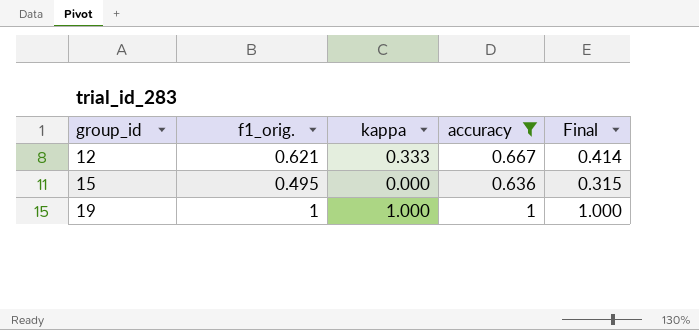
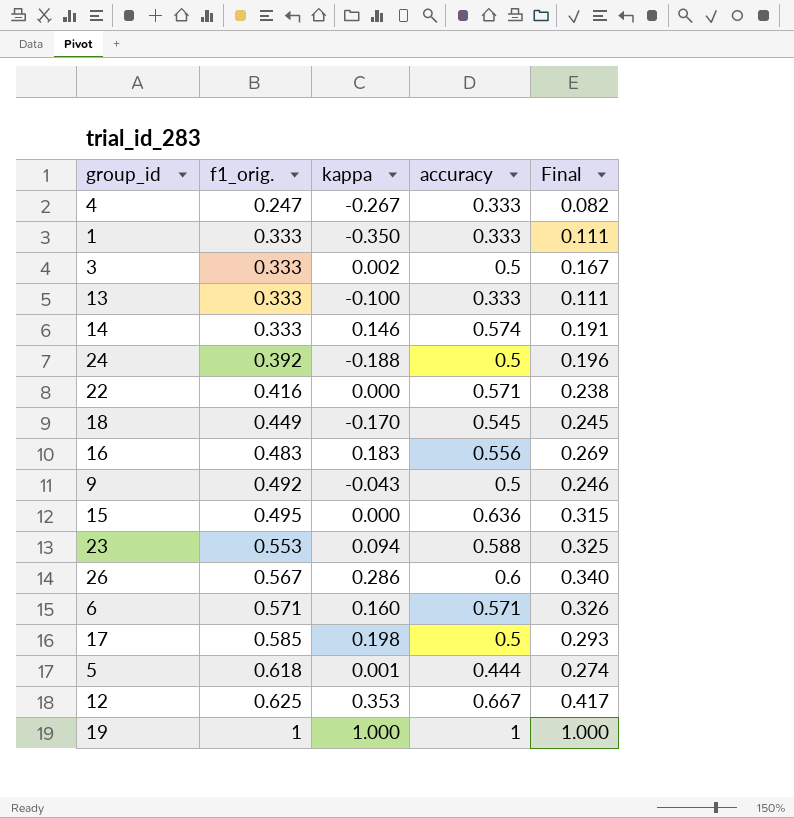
filter: accuracy >= 0.636 -> none
row order: group_id ascending -> f1_orig. ascending
12 | f1_orig.: 0.621 -> 0.625
12 | kappa: 0.333 -> 0.353
12 | Final: 0.414 -> 0.417

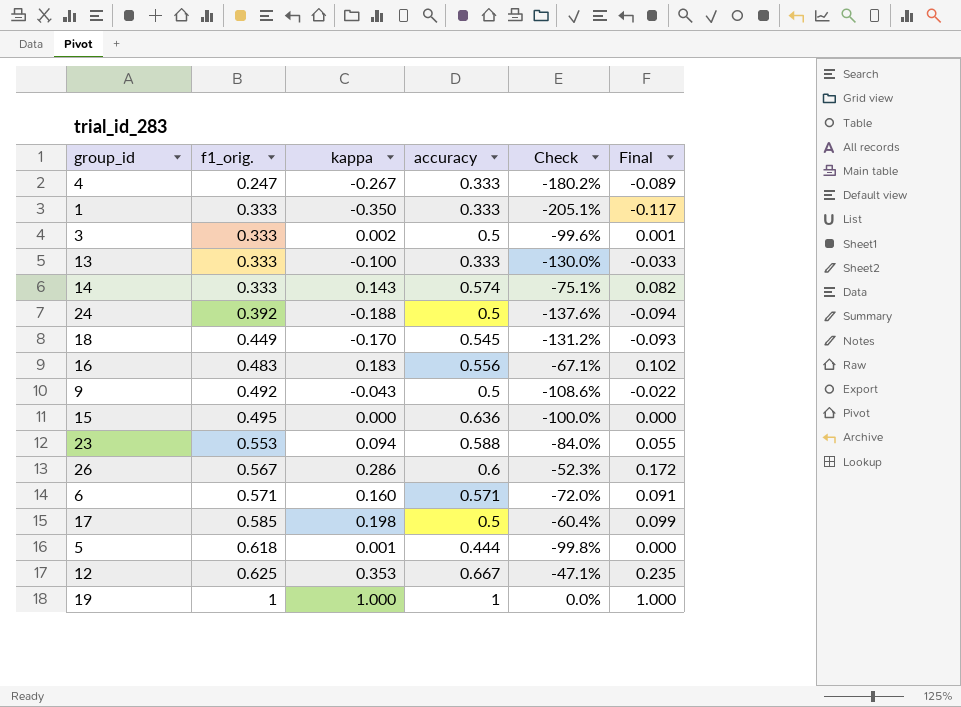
column Check | formula: none -> ([kappa] - [accuracy]) / [accuracy]
column Final | formula: [f1_orig.] * [accuracy] -> [kappa] * [accuracy]
row 22: 0.416 | 0.000 | 0.571 | 0.238 -> none
14 | kappa: 0.146 -> 0.143

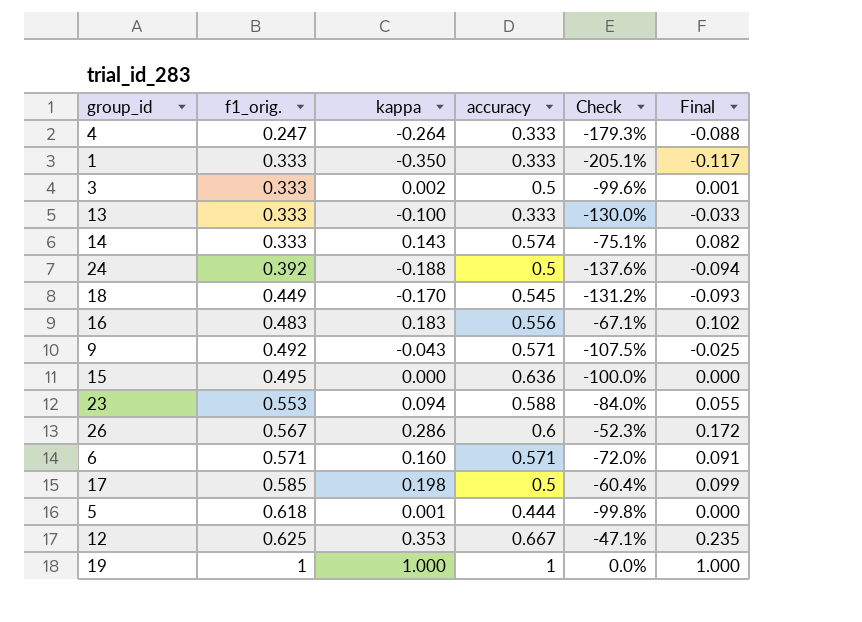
4 | kappa: -0.267 -> -0.264
4 | Check: -180.2% -> -179.3%
4 | Final: -0.089 -> -0.088
9 | accuracy: 0.5 -> 0.571
9 | Check: -108.6% -> -107.5%
9 | Final: -0.022 -> -0.025

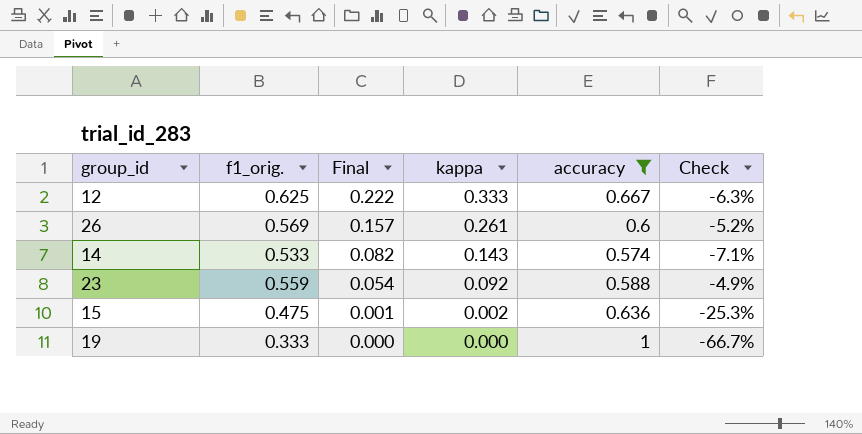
filter: none -> accuracy >= 0.574
row order: f1_orig. ascending -> Final descending
column Final | position: 6 -> 3
column Check | formula: ([kappa] - [accuracy]) / [accuracy] -> ([f1_orig.] - [accuracy]) / [accuracy]
12 | Final: 0.235 -> 0.222
12 | kappa: 0.353 -> 0.333
26 | f1_orig.: 0.567 -> 0.569
26 | Final: 0.172 -> 0.157
26 | kappa: 0.286 -> 0.261
14 | f1_orig.: 0.333 -> 0.533
23 | f1_orig.: 0.553 -> 0.559
23 | Final: 0.055 -> 0.054
23 | kappa: 0.094 -> 0.092
15 | f1_orig.: 0.495 -> 0.475
15 | Final: 0.000 -> 0.001
15 | kappa: 0.000 -> 0.002
19 | f1_orig.: 1 -> 0.333
19 | Final: 1.000 -> 0.000
19 | kappa: 1.000 -> 0.000

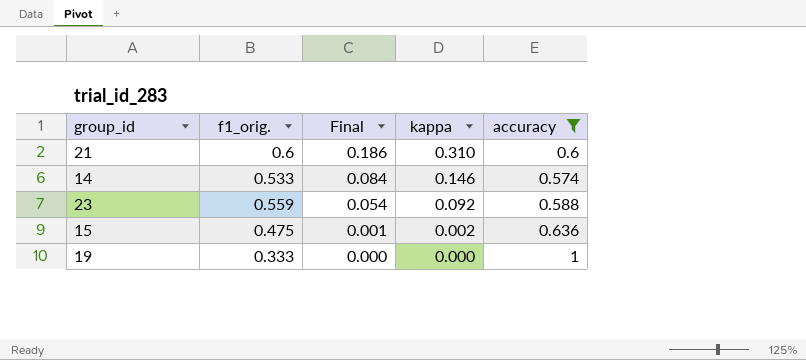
column Check | formula: ([f1_orig.] - [accuracy]) / [accuracy] -> none
row 12: 0.625 | 0.222 | 0.333 | 0.667 | -6.3% -> none
row 26: 0.569 | 0.157 | 0.261 | 0.6 | -5.2% -> none
row 21: none -> 0.6 | 0.186 | 0.310 | 0.6
14 | Final: 0.082 -> 0.084
14 | kappa: 0.143 -> 0.146

